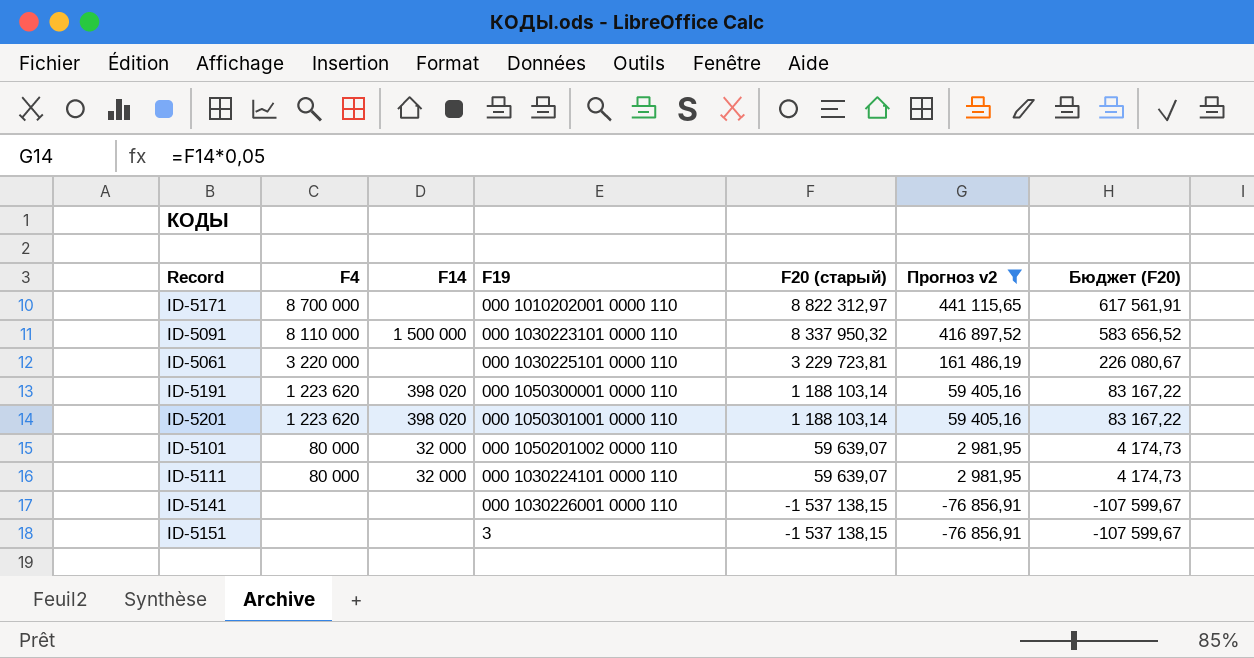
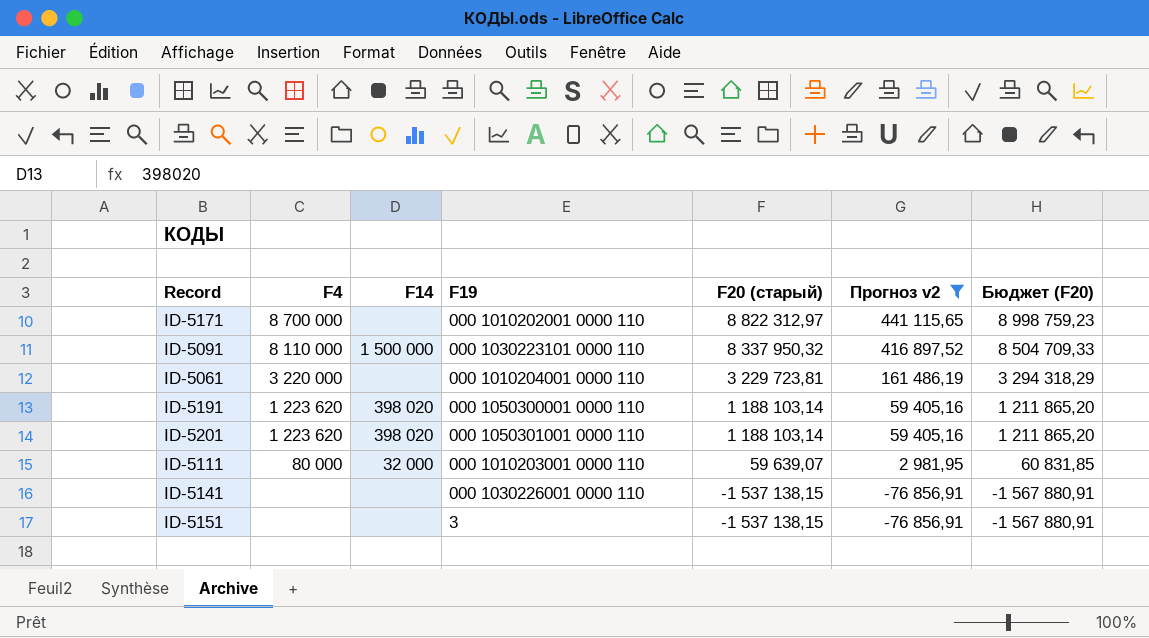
column Бюджет (F20) | formula: [F20 (старый)] * 0,07 -> [F20 (старый)] * 1,02
row ID-5101: 80 000 | 32 000 | 000 1050201002 0000 110 | 59 639,07 | 2 981,95 | 4 174,73 -> none
ID-5061 | F19: 000 1030225101 0000 110 -> 000 1010204001 0000 110
ID-5111 | F19: 000 1030224101 0000 110 -> 000 1010203001 0000 110

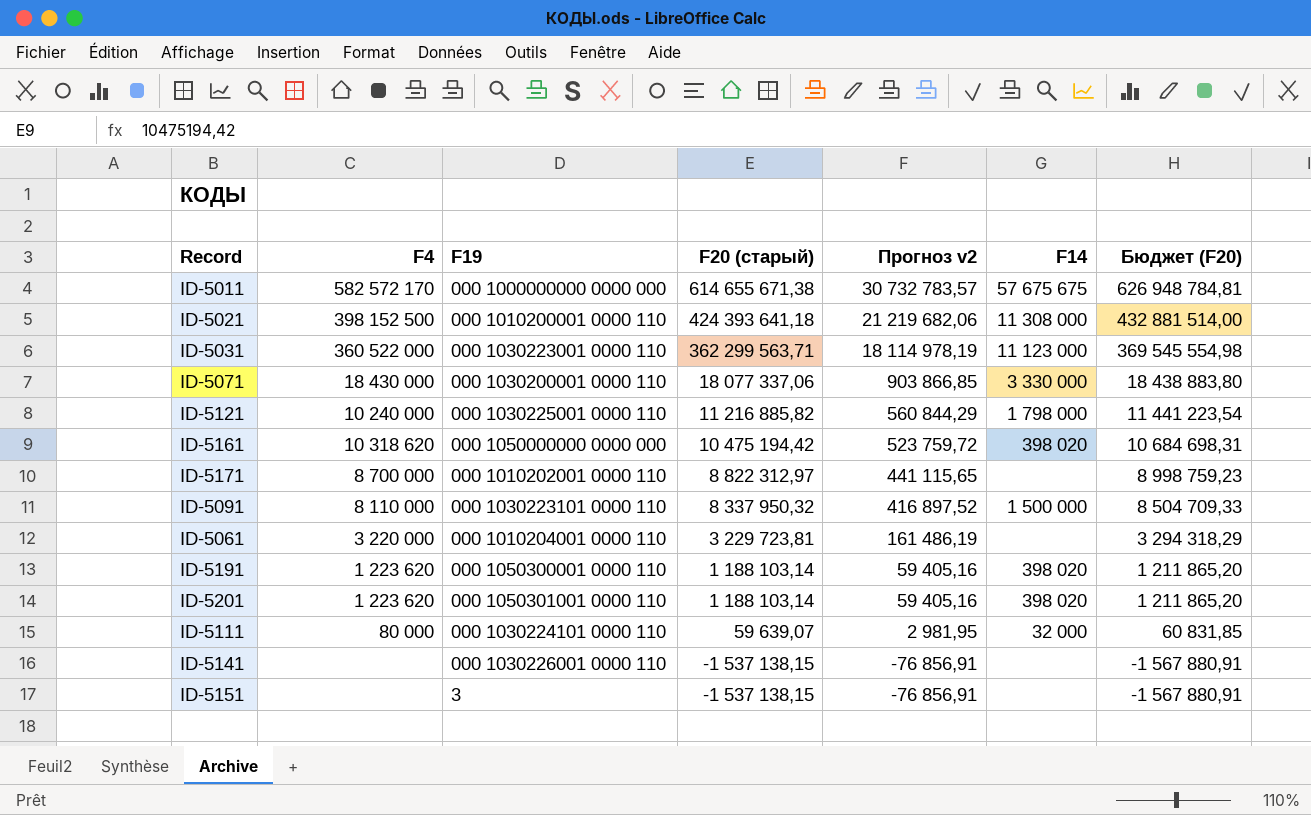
filter: Прогноз v2 <= 441 115,65 -> none
column F14 | position: 3 -> 6
ID-5111 | F19: 000 1010203001 0000 110 -> 000 1030224101 0000 110

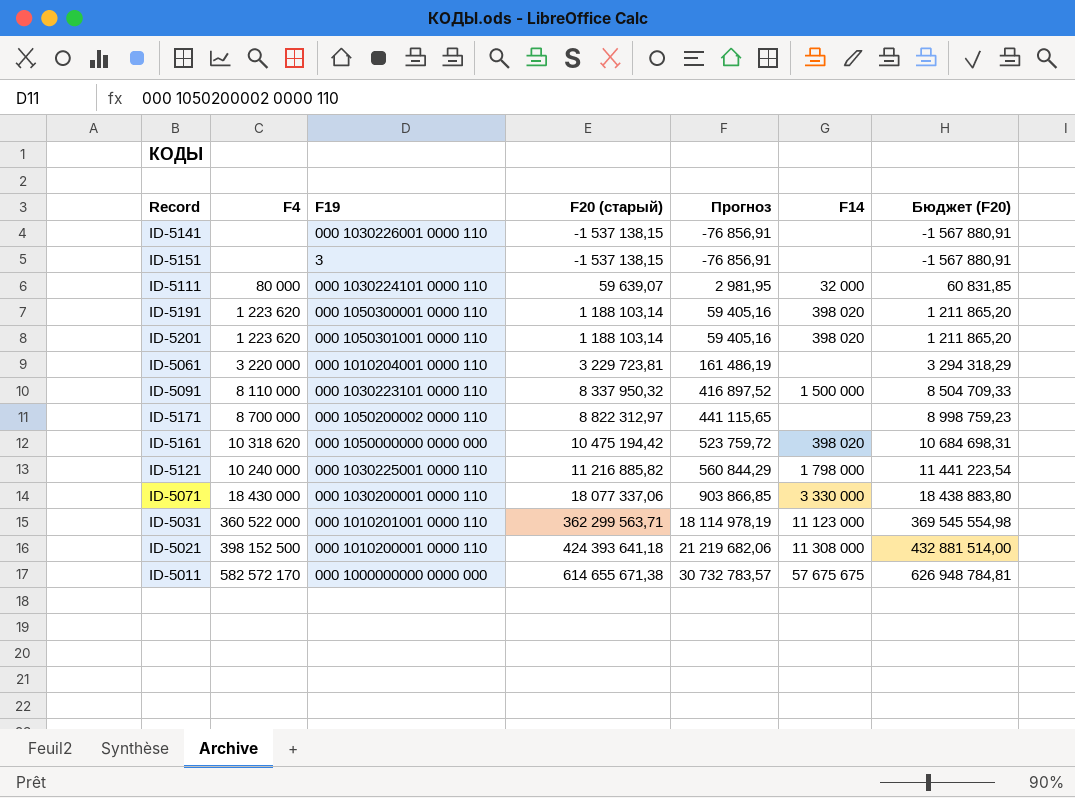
row order: F20 (старый) descending -> F20 (старый) ascending
column name: Прогноз v2 -> Прогноз
ID-5171 | F19: 000 1010202001 0000 110 -> 000 1050200002 0000 110
ID-5031 | F19: 000 1030223001 0000 110 -> 000 1010201001 0000 110

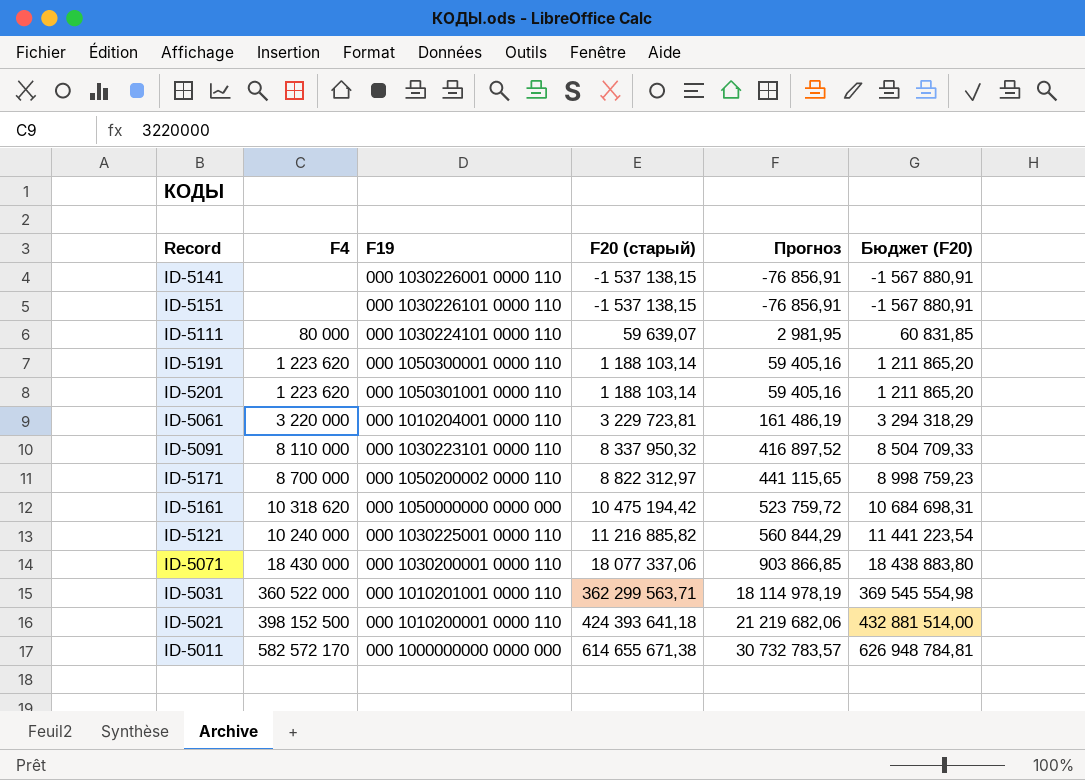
column F14 | position: 6 -> none
ID-5151 | F19: 3 -> 000 1030226101 0000 110

